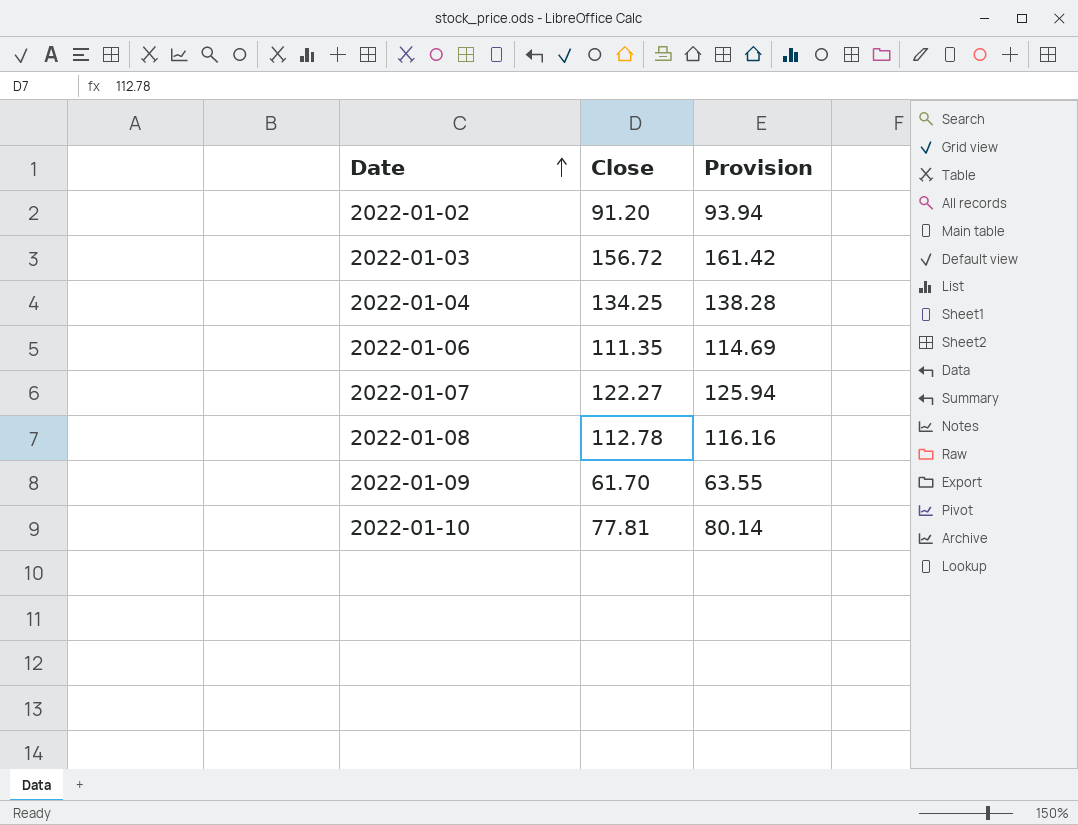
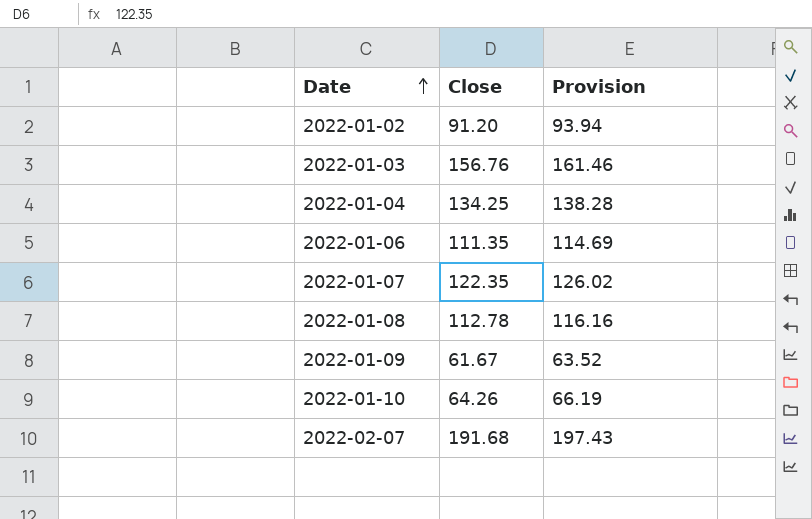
2022-01-03 | Close: 156.72 -> 156.76
2022-01-03 | Provision: 161.42 -> 161.46
2022-01-07 | Close: 122.27 -> 122.35
2022-01-07 | Provision: 125.94 -> 126.02
2022-01-09 | Close: 61.70 -> 61.67
2022-01-09 | Provision: 63.55 -> 63.52
2022-01-10 | Close: 77.81 -> 64.26
2022-01-10 | Provision: 80.14 -> 66.19
row 2022-02-07: none -> 191.68 | 197.43

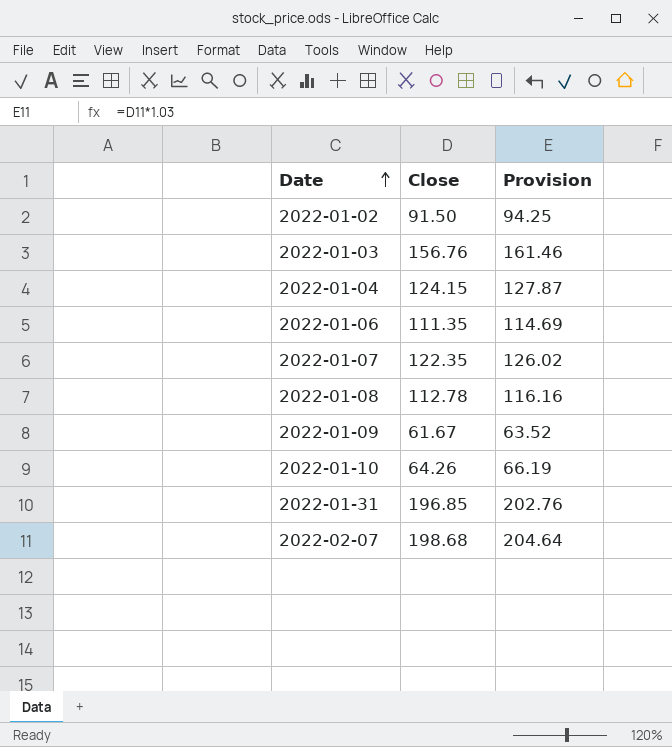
2022-01-02 | Close: 91.20 -> 91.50
2022-01-02 | Provision: 93.94 -> 94.25
2022-01-04 | Close: 134.25 -> 124.15
2022-01-04 | Provision: 138.28 -> 127.87
row 2022-01-31: none -> 196.85 | 202.76
2022-02-07 | Close: 191.68 -> 198.68
2022-02-07 | Provision: 197.43 -> 204.64

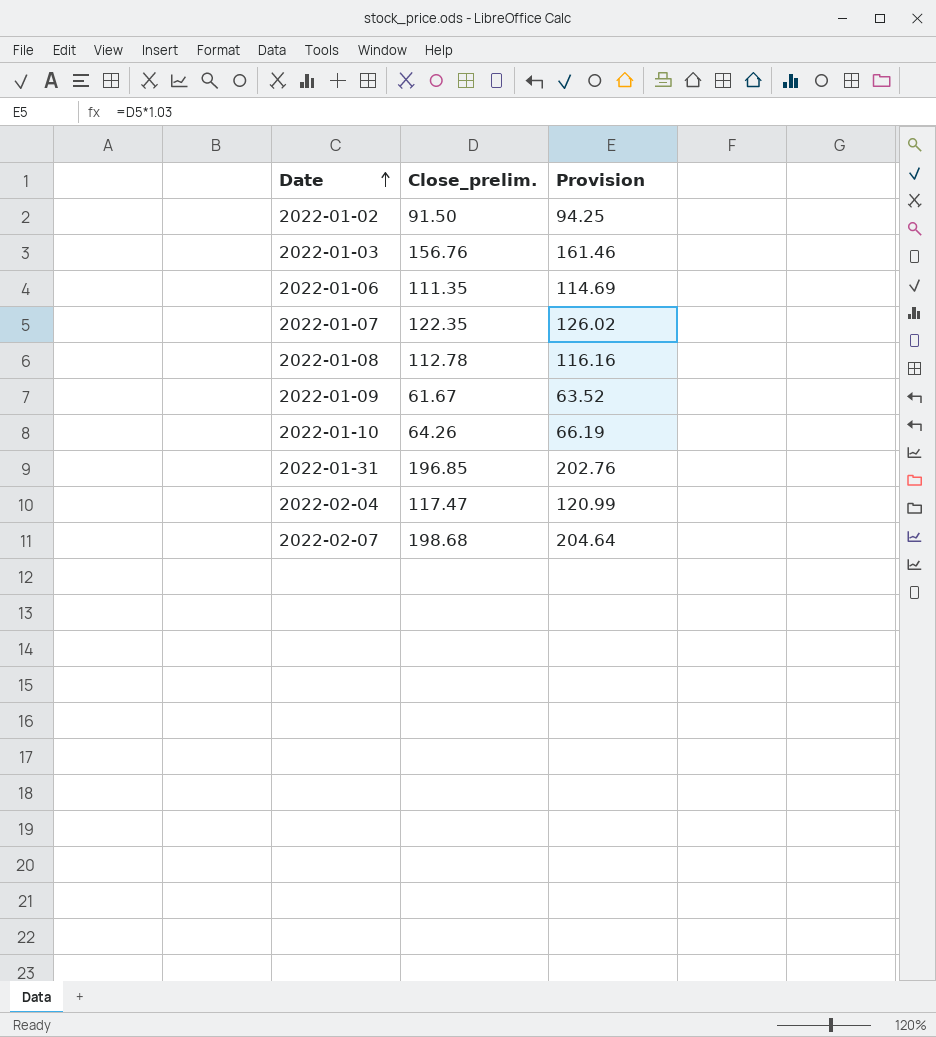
column name: Close -> Close_prelim.
row 2022-01-04: 124.15 | 127.87 -> none
row 2022-02-04: none -> 117.47 | 120.99

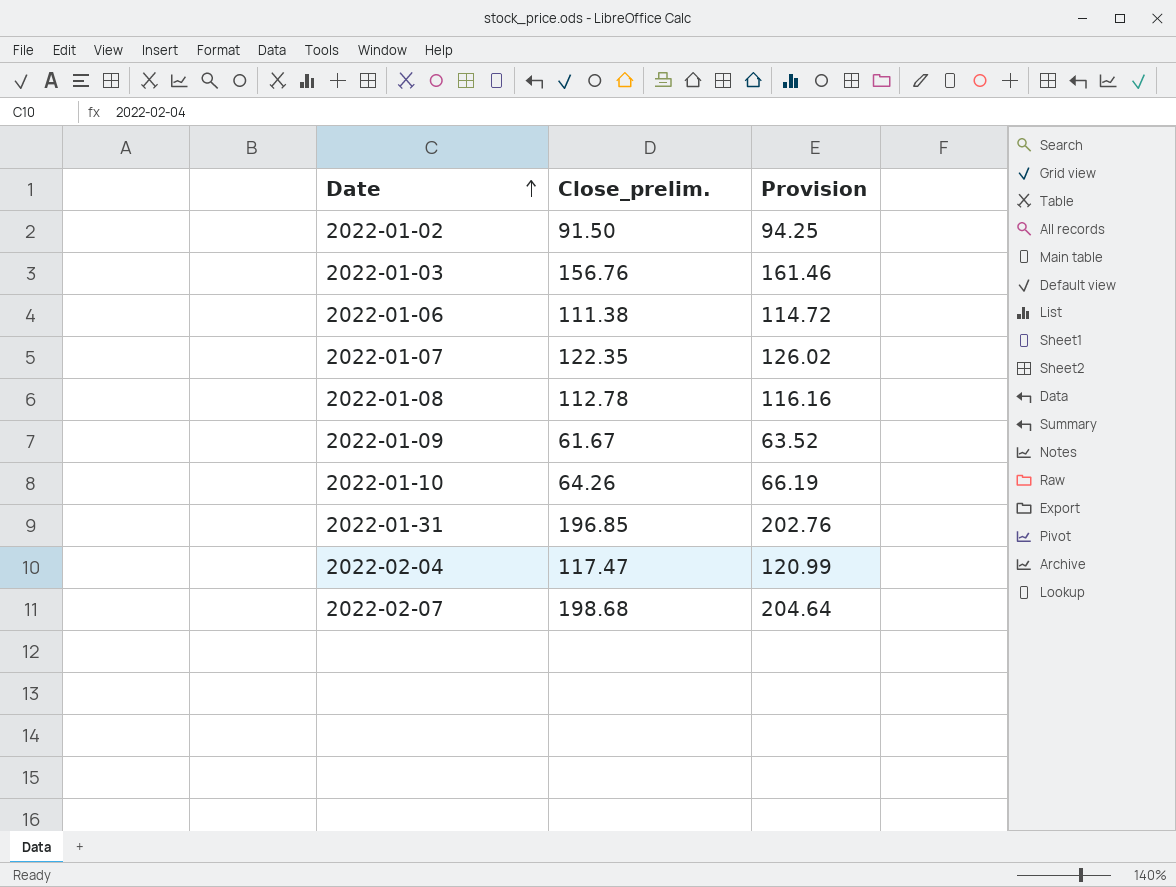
2022-01-06 | Close_prelim.: 111.35 -> 111.38
2022-01-06 | Provision: 114.69 -> 114.72

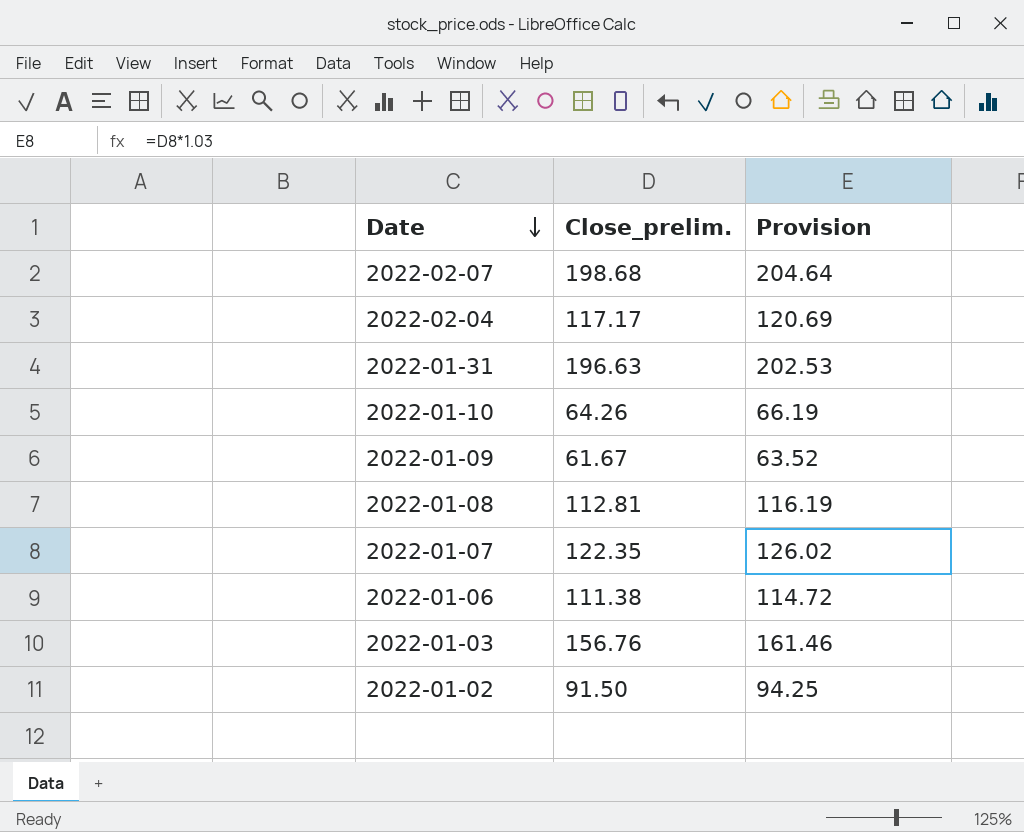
row order: Date ascending -> Date descending
2022-02-04 | Close_prelim.: 117.47 -> 117.17
2022-02-04 | Provision: 120.99 -> 120.69
2022-01-31 | Close_prelim.: 196.85 -> 196.63
2022-01-31 | Provision: 202.76 -> 202.53
2022-01-08 | Close_prelim.: 112.78 -> 112.81
2022-01-08 | Provision: 116.16 -> 116.19

